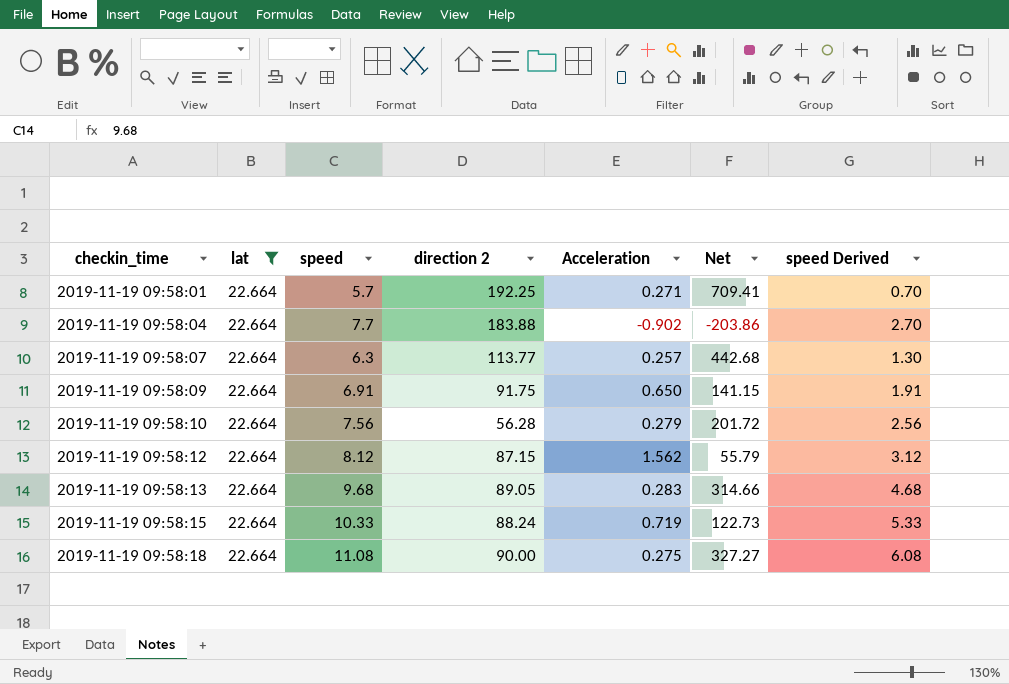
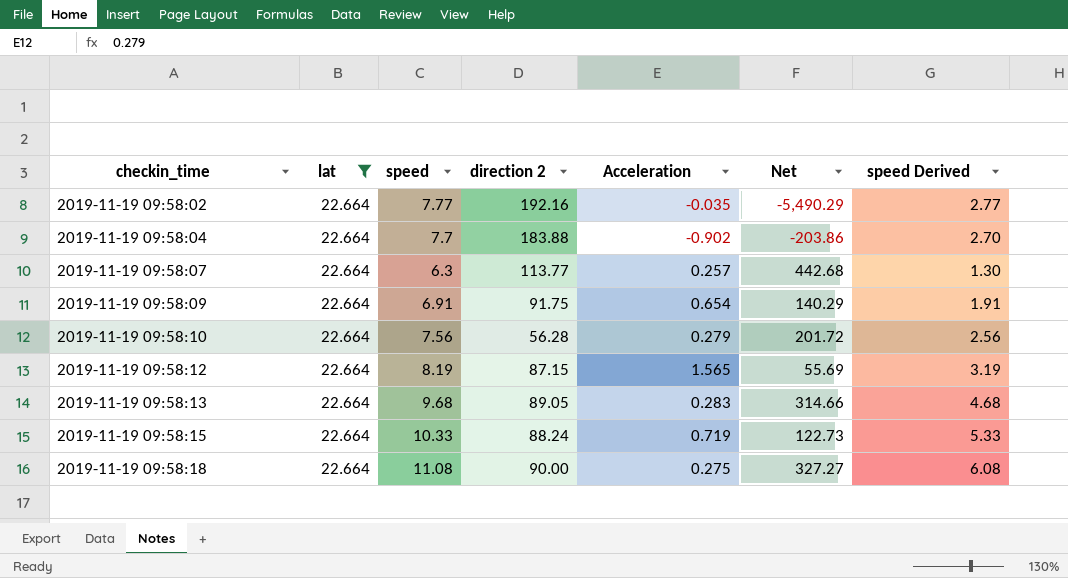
row 2019-11-19 09:58:01: 22.664 | 5.7 | 192.25 | 0.271 | 709.41 | 0.70 -> none
row 2019-11-19 09:58:02: none -> 22.664 | 7.77 | 192.16 | -0.035 | -5,490.29 | 2.77
2019-11-19 09:58:09 | Acceleration: 0.650 -> 0.654
2019-11-19 09:58:09 | Net: 141.15 -> 140.29
2019-11-19 09:58:12 | speed: 8.12 -> 8.19
2019-11-19 09:58:12 | Acceleration: 1.562 -> 1.565
2019-11-19 09:58:12 | Net: 55.79 -> 55.69
2019-11-19 09:58:12 | speed Derived: 3.12 -> 3.19

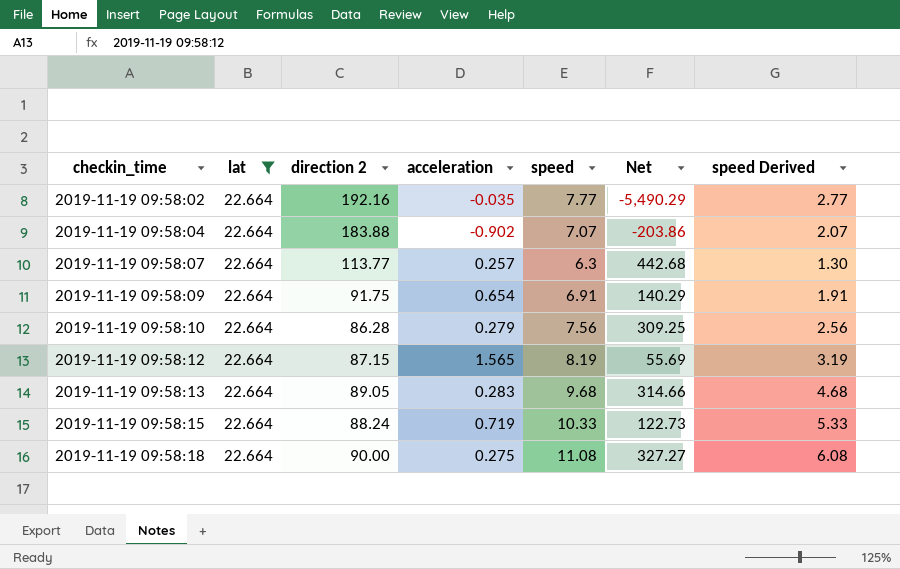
column name: Acceleration -> acceleration
column speed | position: 3 -> 5
2019-11-19 09:58:04 | speed: 7.7 -> 7.07
2019-11-19 09:58:04 | speed Derived: 2.70 -> 2.07
2019-11-19 09:58:10 | direction 2: 56.28 -> 86.28
2019-11-19 09:58:10 | Net: 201.72 -> 309.25

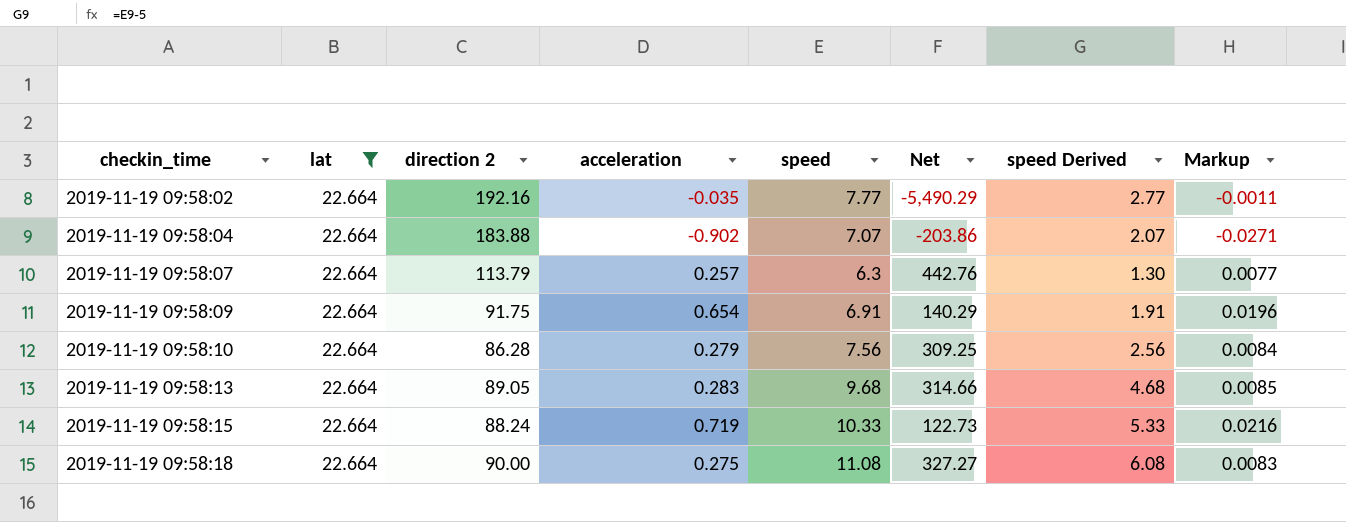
column Markup | formula: none -> [acceleration] * 0.03
row 2019-11-19 09:58:12: 22.664 | 87.15 | 1.565 | 8.19 | 55.69 | 3.19 -> none
2019-11-19 09:58:07 | direction 2: 113.77 -> 113.79
2019-11-19 09:58:07 | Net: 442.68 -> 442.76

